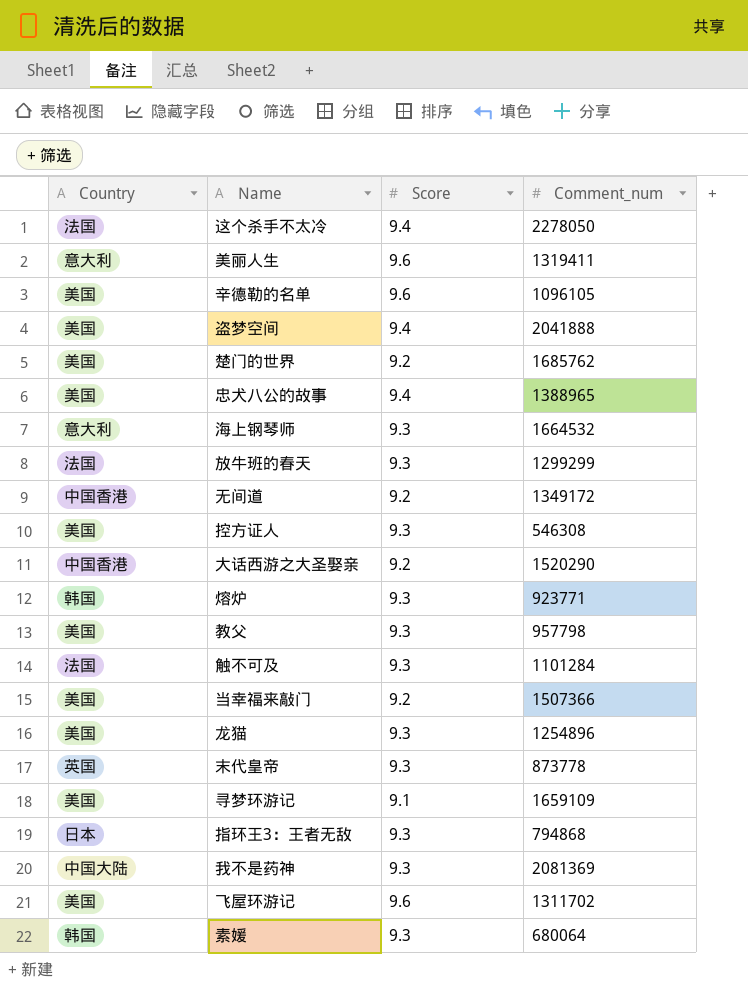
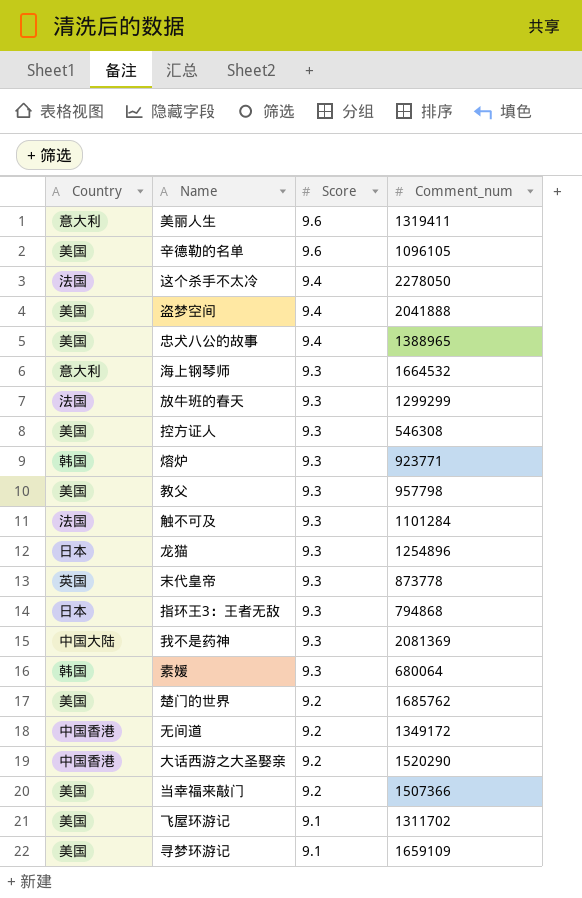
row order: none -> Score descending
龙猫 | Country: 美国 -> 日本
飞屋环游记 | Score: 9.6 -> 9.1

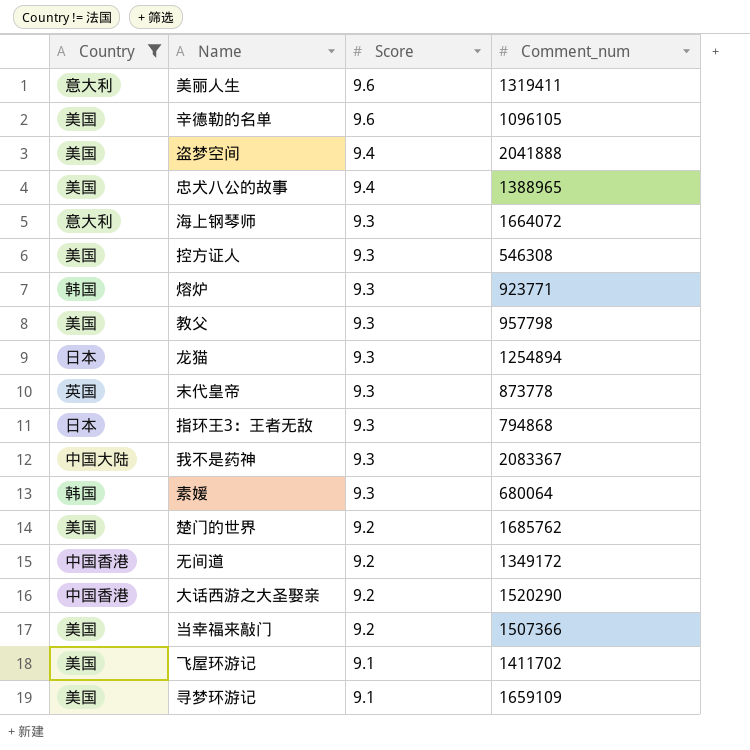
filter: none -> Country != 法国
海上钢琴师 | Comment_num: 1664532 -> 1664072
龙猫 | Comment_num: 1254896 -> 1254894
我不是药神 | Comment_num: 2081369 -> 2083367
飞屋环游记 | Comment_num: 1311702 -> 1411702

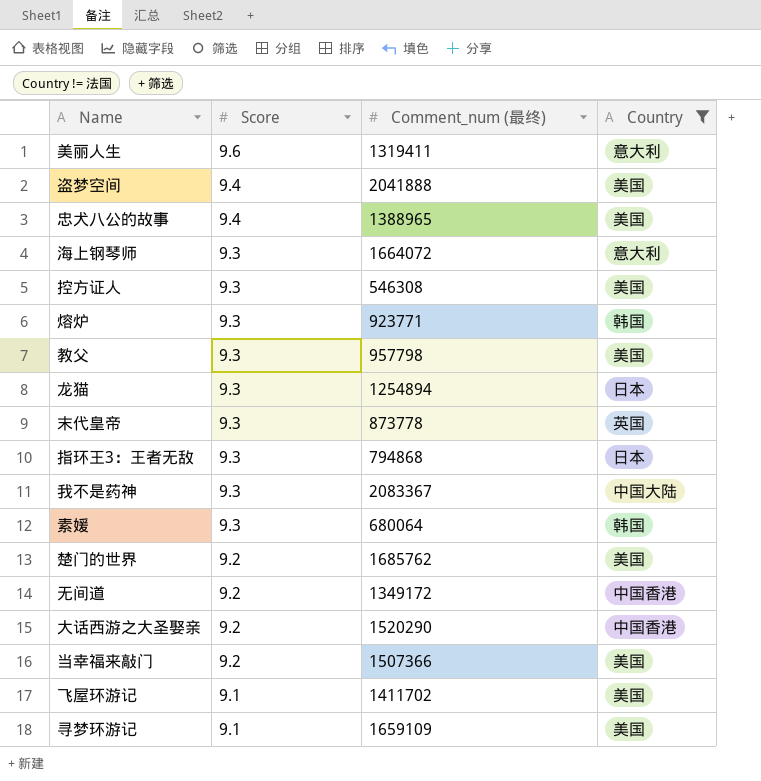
column name: Comment_num -> Comment_num (最终)
column Country | position: 1 -> 4
row 辛德勒的名单: 美国 | 9.6 | 1096105 -> none

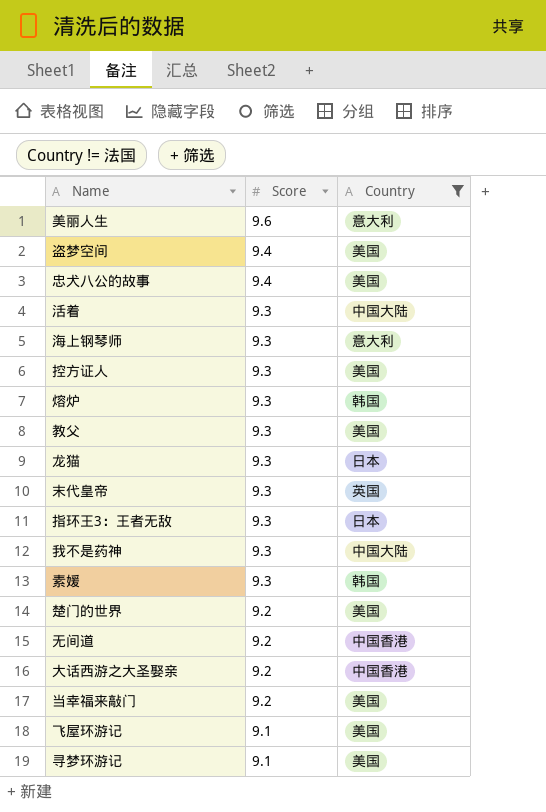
column Comment_num (最终) | position: 3 -> none
row 活着: none -> 9.3 | 中国大陆

